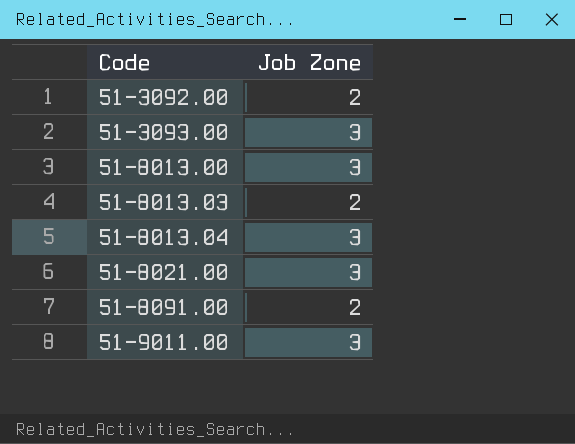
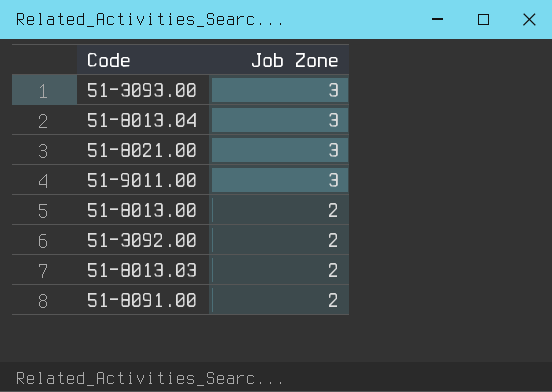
row order: Code ascending -> Job Zone descending
51-8013.00 | Job Zone: 3 -> 2

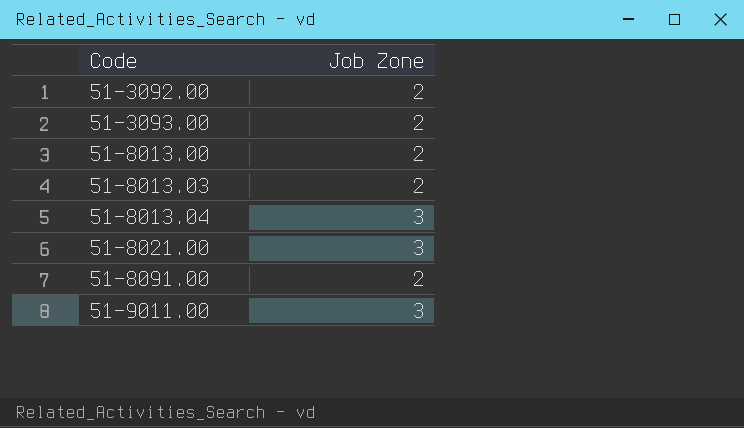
row order: Job Zone descending -> Code ascending
51-3093.00 | Job Zone: 3 -> 2

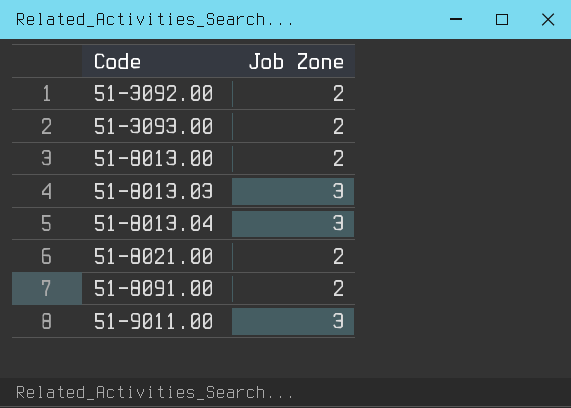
51-8013.03 | Job Zone: 2 -> 3
51-8021.00 | Job Zone: 3 -> 2

